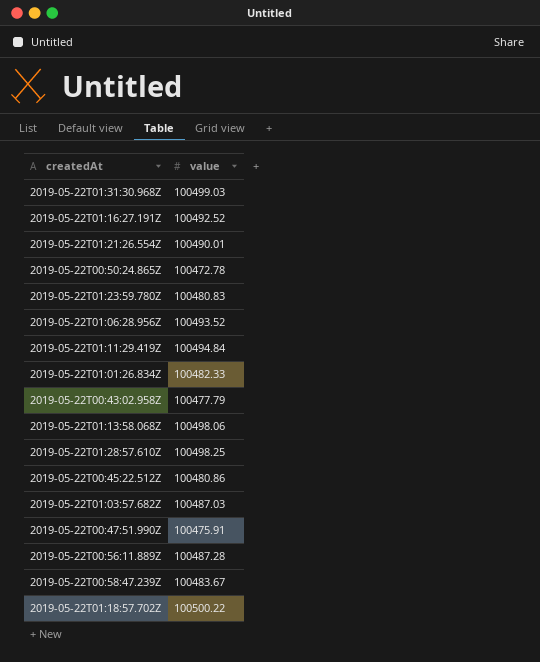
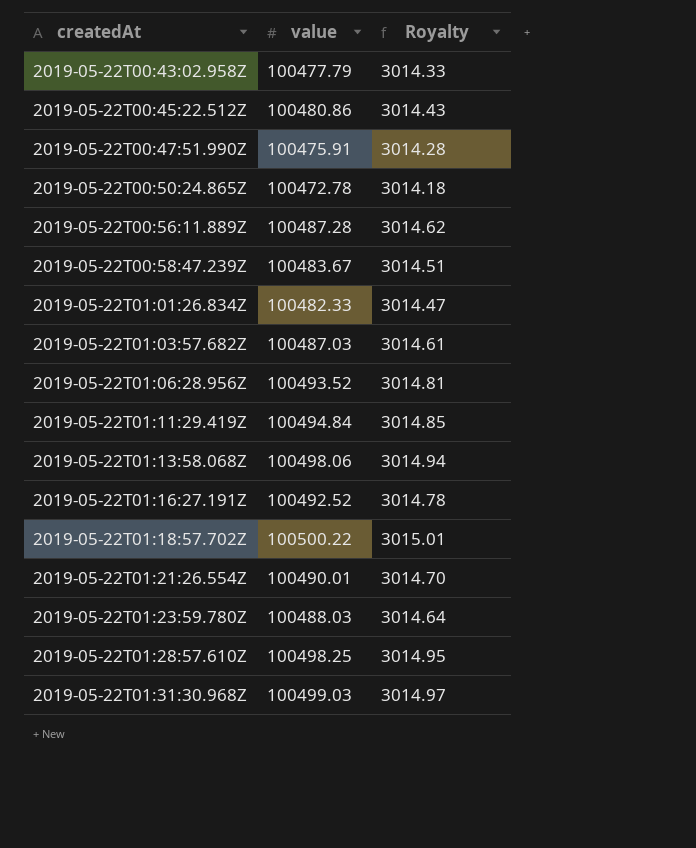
row order: none -> createdAt ascending
column Royalty | formula: none -> [value] * 0.03
2019-05-22T01:23:59.780Z | value: 100480.83 -> 100488.03

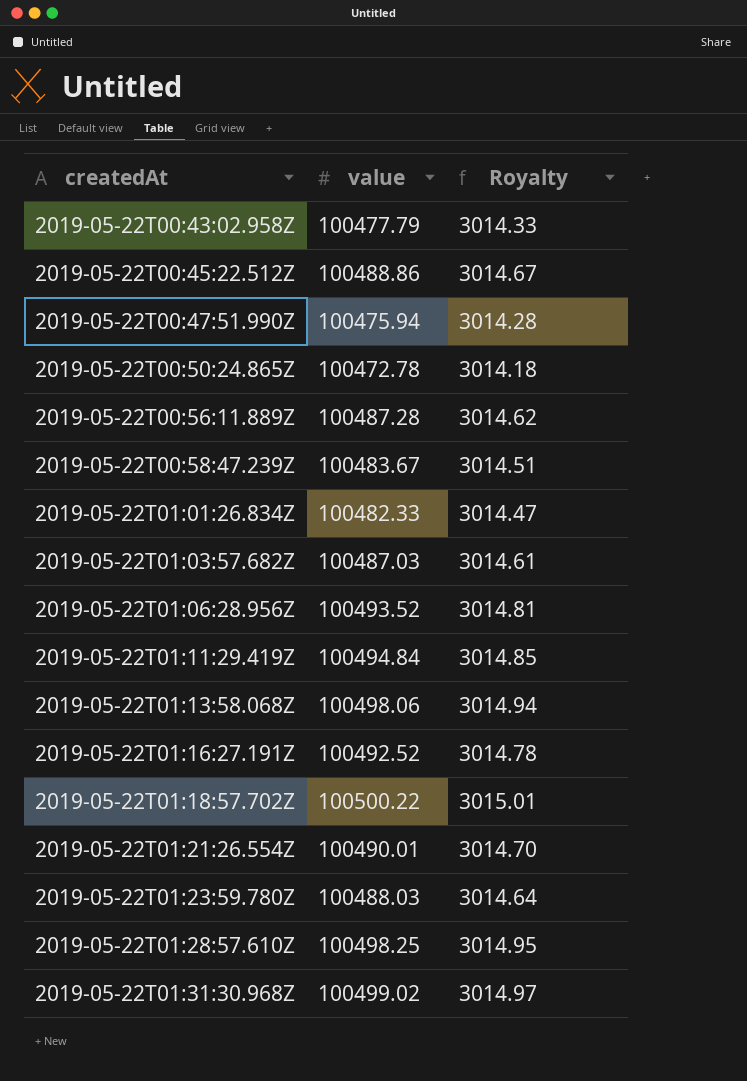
2019-05-22T00:45:22.512Z | value: 100480.86 -> 100488.86
2019-05-22T00:45:22.512Z | Royalty: 3014.43 -> 3014.67
2019-05-22T00:47:51.990Z | value: 100475.91 -> 100475.94
2019-05-22T01:31:30.968Z | value: 100499.03 -> 100499.02

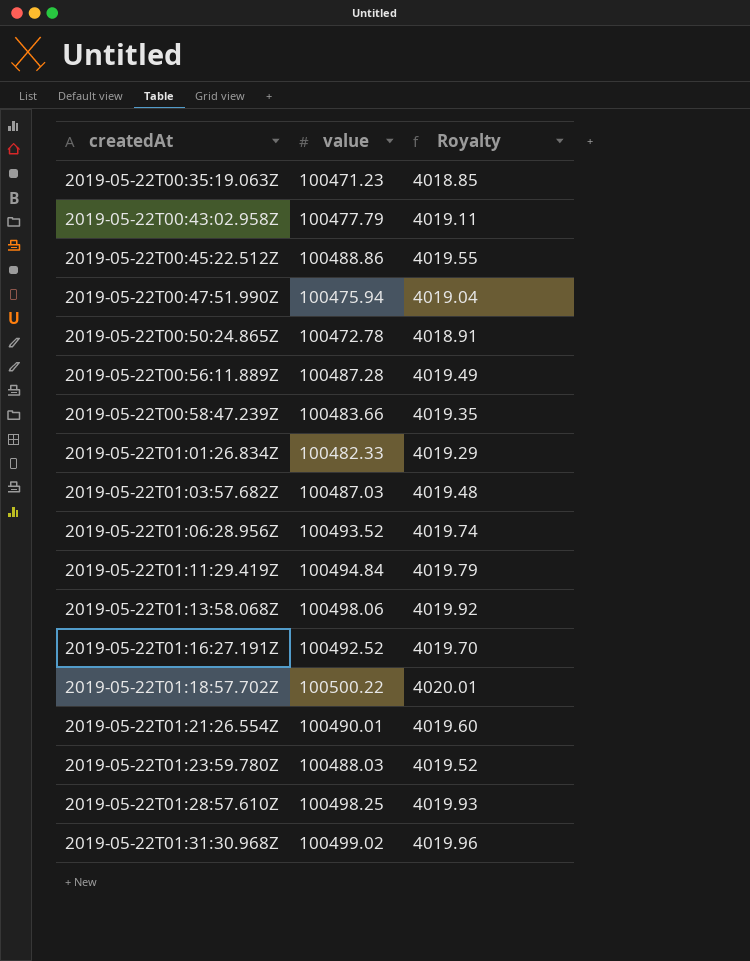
column Royalty | formula: [value] * 0.03 -> [value] * 0.04
row 2019-05-22T00:35:19.063Z: none -> 100471.23 | 4018.85
2019-05-22T00:58:47.239Z | value: 100483.67 -> 100483.66

